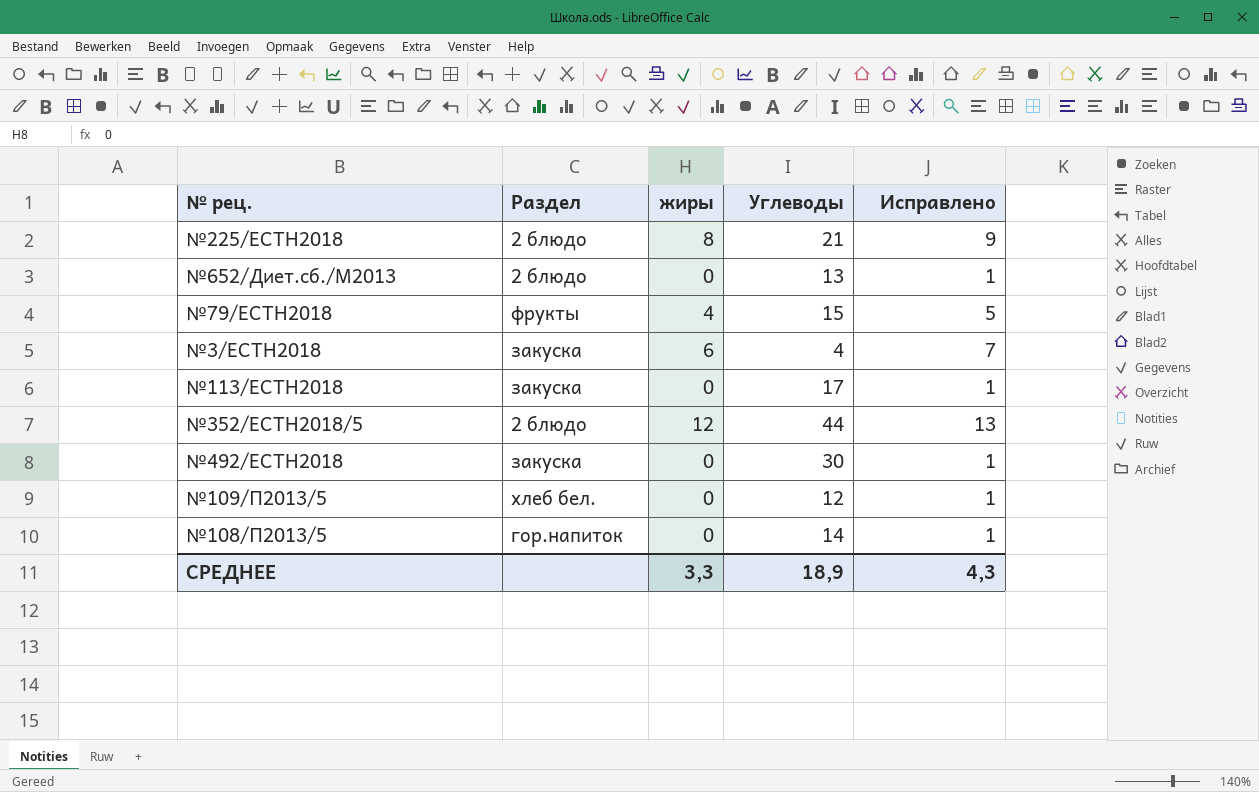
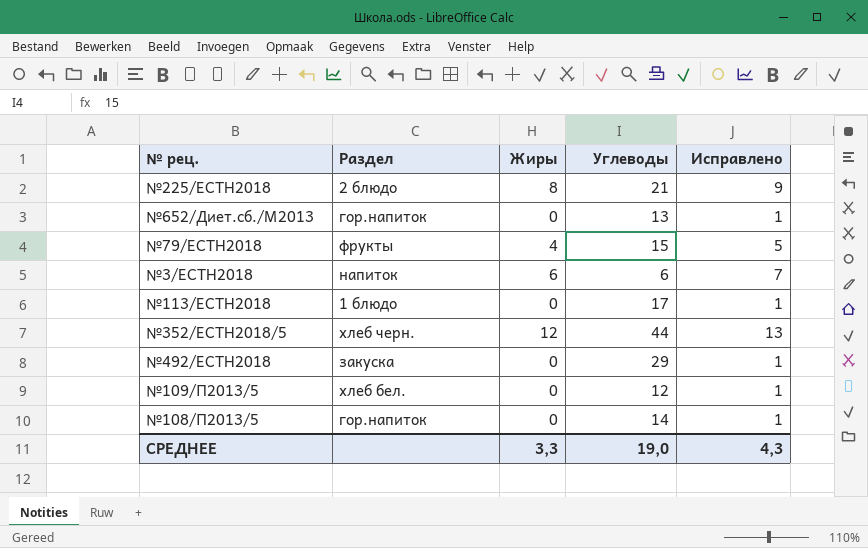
column name: жиры -> Жиры
№652/Диет.сб./М2013 | Раздел: 2 блюдо -> гор.напиток
№3/ЕСТН2018 | Раздел: закуска -> напиток
№3/ЕСТН2018 | Углеводы: 4 -> 6
№113/ЕСТН2018 | Раздел: закуска -> 1 блюдо
№352/ЕСТН2018/5 | Раздел: 2 блюдо -> хлеб черн.
№492/ЕСТН2018 | Углеводы: 30 -> 29
СРЕДНЕЕ | Углеводы: 18,9 -> 19,0

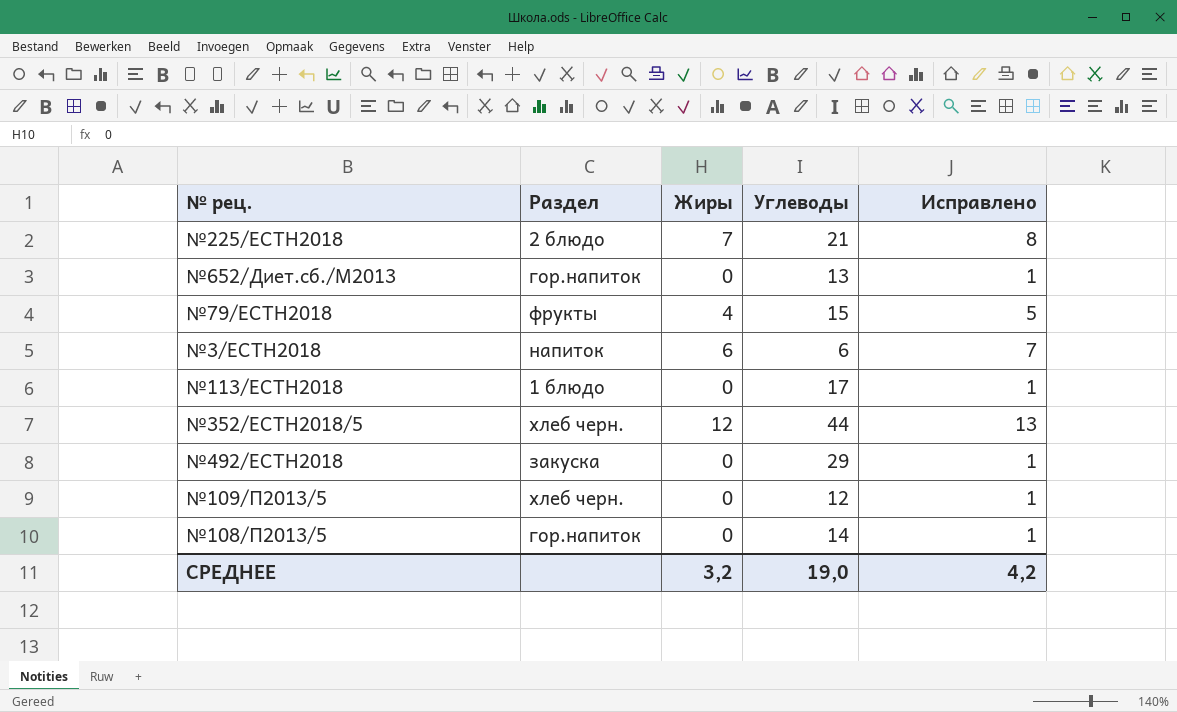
№225/ЕСТН2018 | Жиры: 8 -> 7
№225/ЕСТН2018 | Исправлено: 9 -> 8
№109/П2013/5 | Раздел: хлеб бел. -> хлеб черн.
СРЕДНЕЕ | Жиры: 3,3 -> 3,2
СРЕДНЕЕ | Исправлено: 4,3 -> 4,2

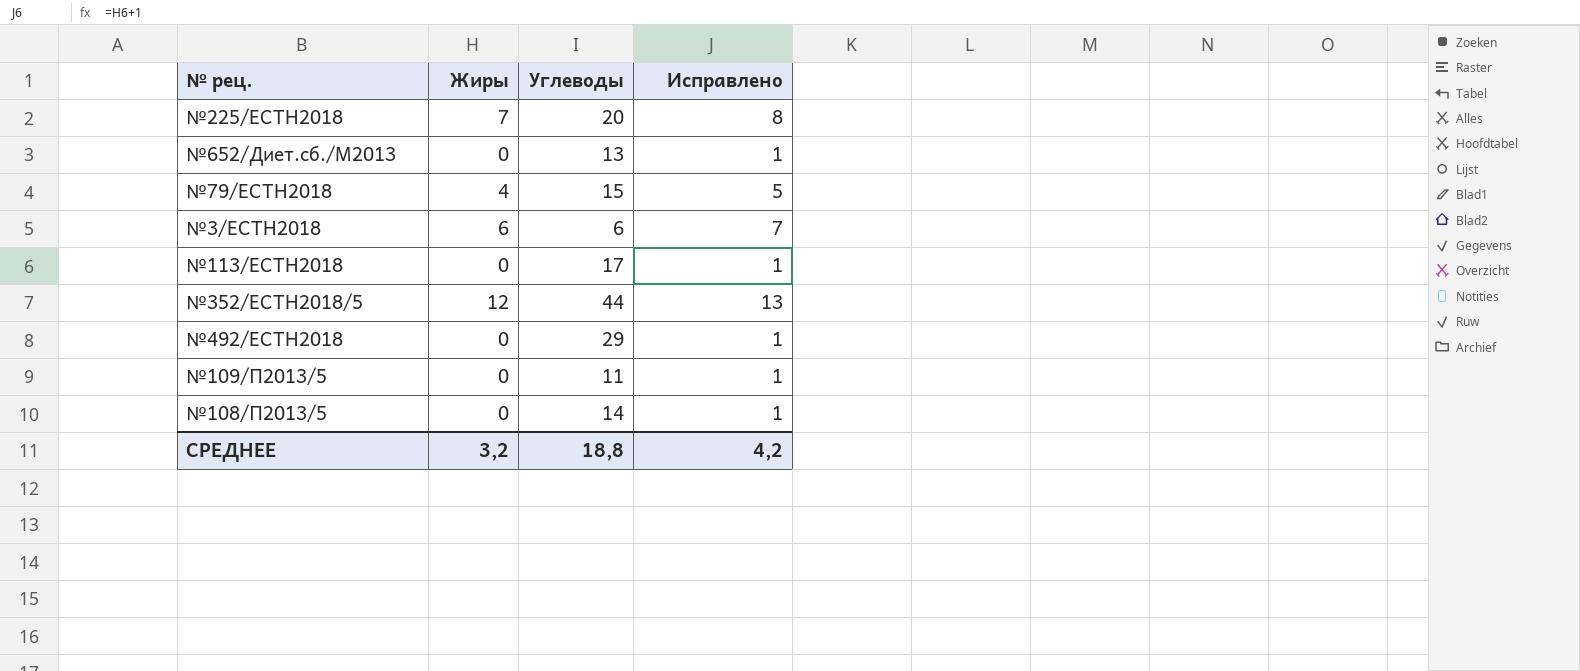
column Раздел | position: 2 -> none
№225/ЕСТН2018 | Углеводы: 21 -> 20
№109/П2013/5 | Углеводы: 12 -> 11
СРЕДНЕЕ | Углеводы: 19,0 -> 18,8

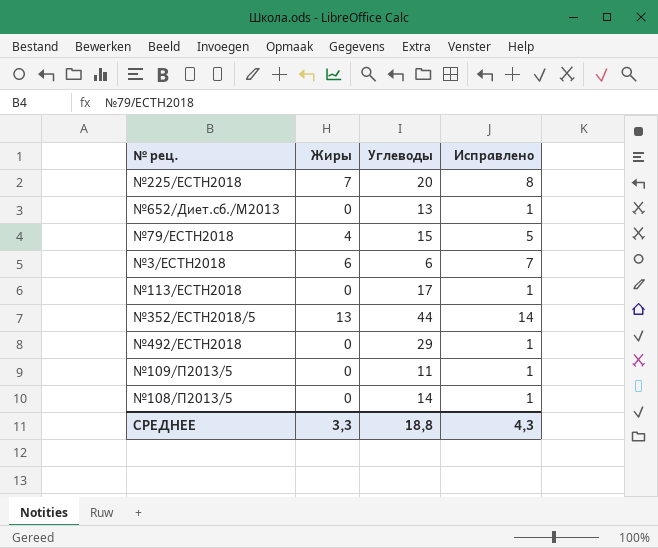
№352/ЕСТН2018/5 | Жиры: 12 -> 13
№352/ЕСТН2018/5 | Исправлено: 13 -> 14
СРЕДНЕЕ | Жиры: 3,2 -> 3,3
СРЕДНЕЕ | Исправлено: 4,2 -> 4,3

